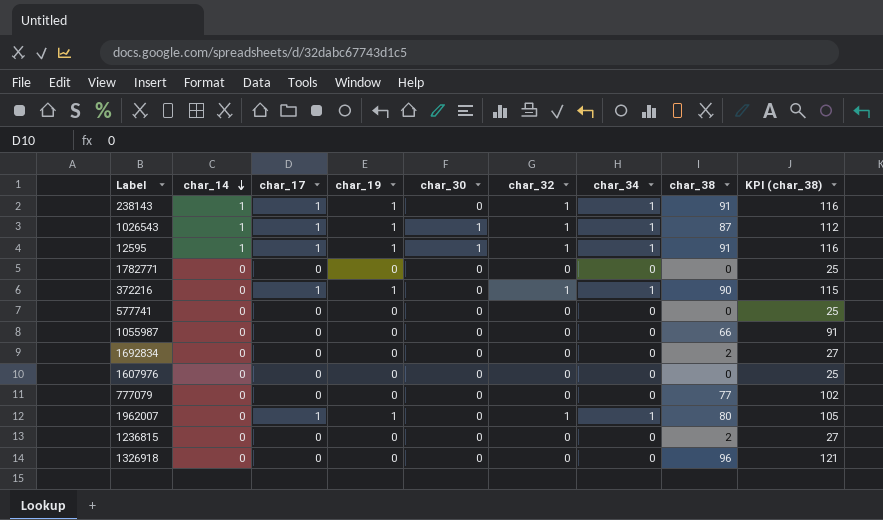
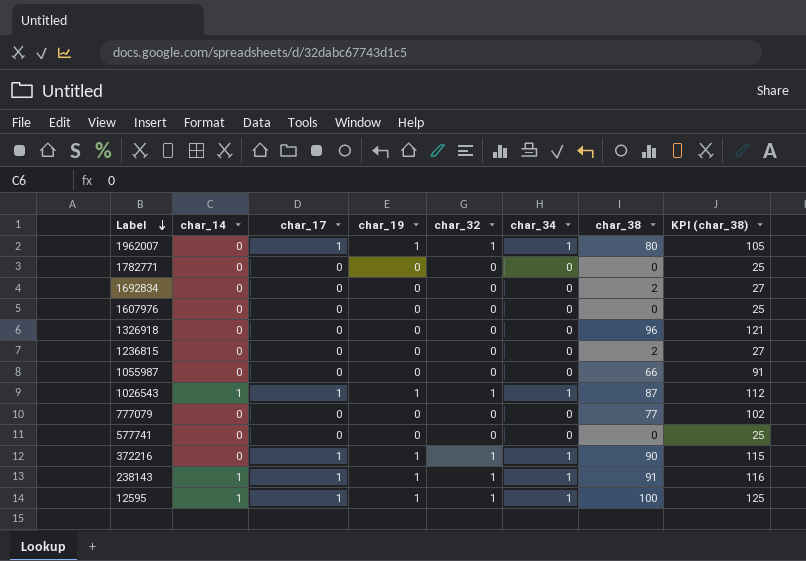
row order: char_14 descending -> Label descending
column char_30 | position: 5 -> none
12595 | char_38: 91 -> 100
12595 | KPI (char_38): 116 -> 125

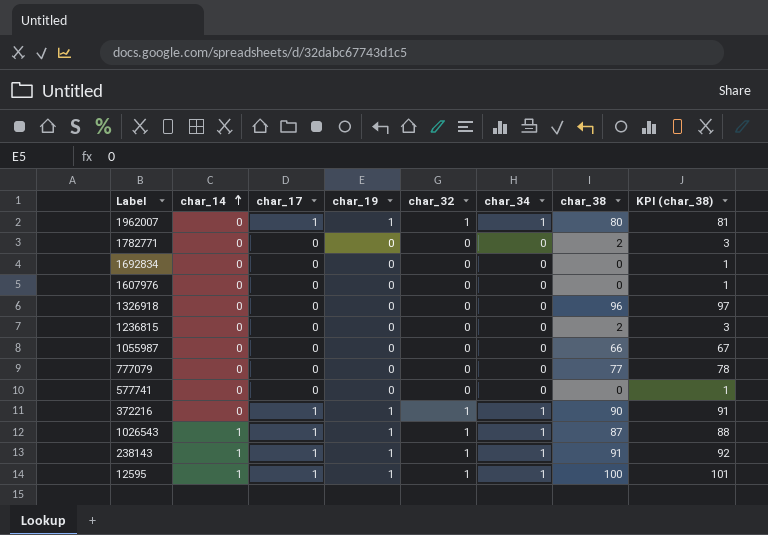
row order: Label descending -> char_14 ascending
column KPI (char_38) | formula: [char_38] + 25 -> [char_38] + 1
1782771 | char_38: 0 -> 2
1692834 | char_38: 2 -> 0

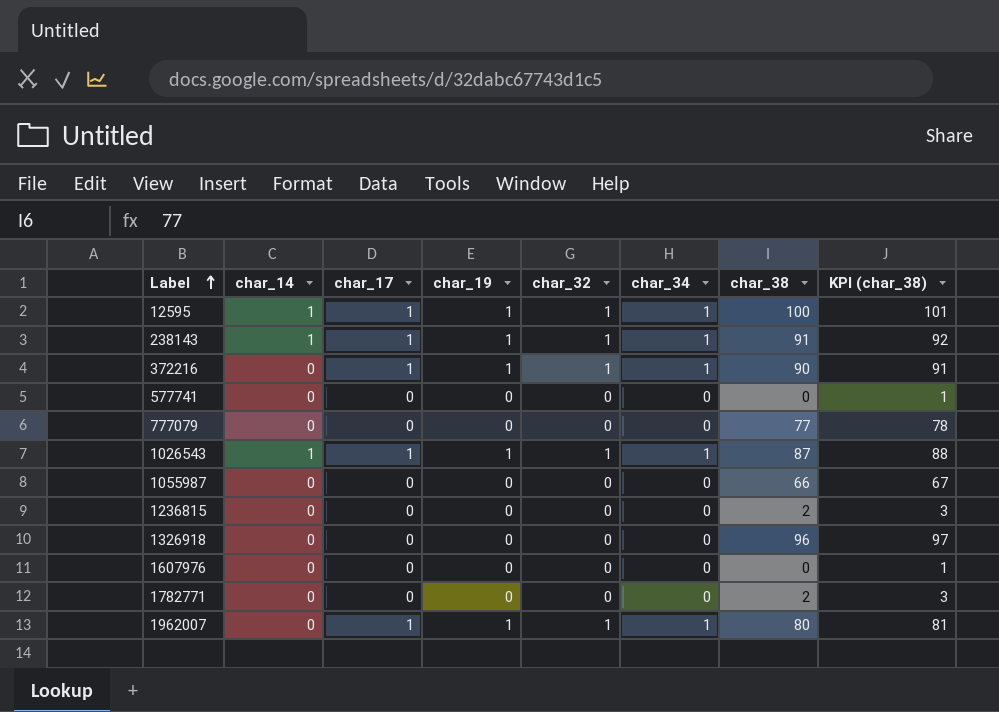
row order: char_14 ascending -> Label ascending
row 1692834: 0 | 0 | 0 | 0 | 0 | 0 | 1 -> none

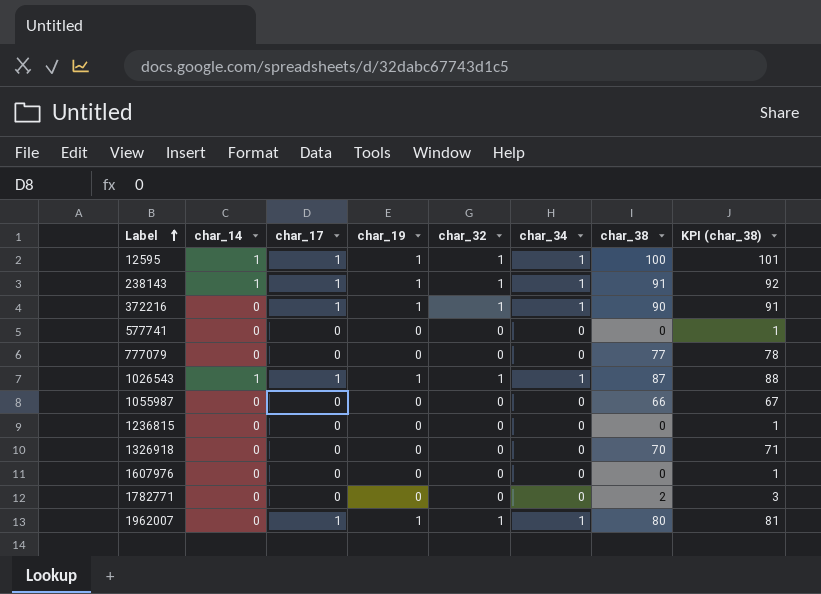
1236815 | char_38: 2 -> 0
1236815 | KPI (char_38): 3 -> 1
1326918 | char_38: 96 -> 70
1326918 | KPI (char_38): 97 -> 71

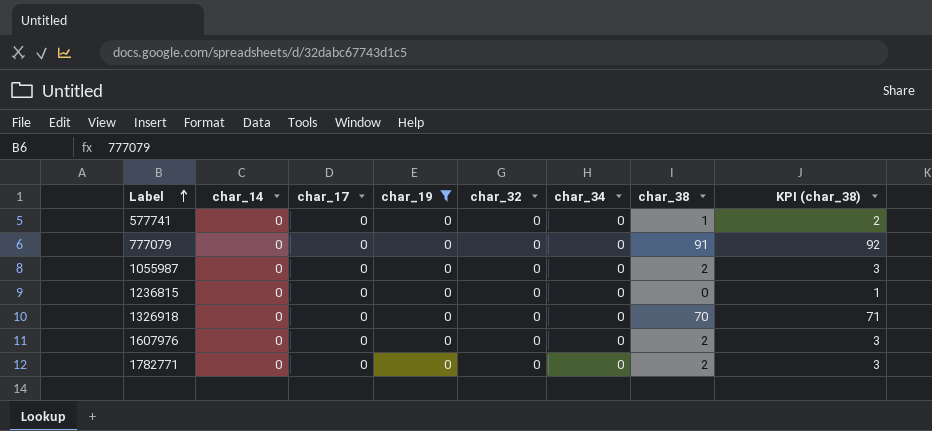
filter: none -> char_19 = 0
577741 | char_38: 0 -> 1
577741 | KPI (char_38): 1 -> 2
777079 | char_38: 77 -> 91
777079 | KPI (char_38): 78 -> 92
1055987 | char_38: 66 -> 2
1055987 | KPI (char_38): 67 -> 3
1607976 | char_38: 0 -> 2
1607976 | KPI (char_38): 1 -> 3

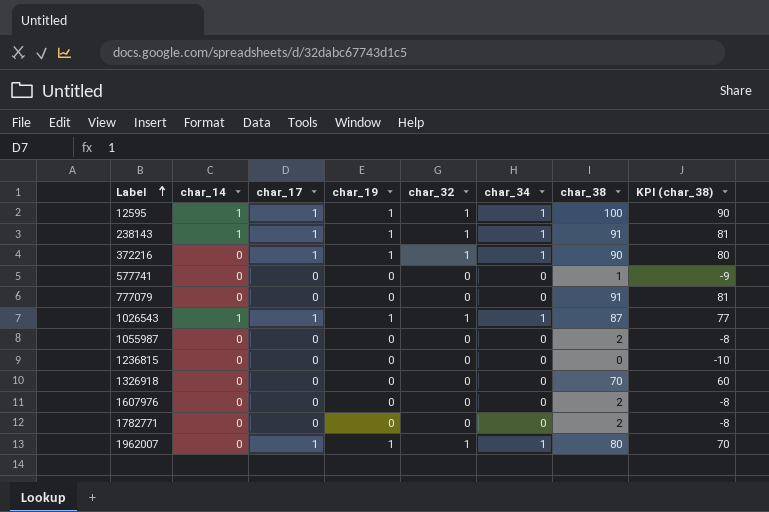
filter: char_19 = 0 -> none
column KPI (char_38) | formula: [char_38] + 1 -> [char_38] - 10

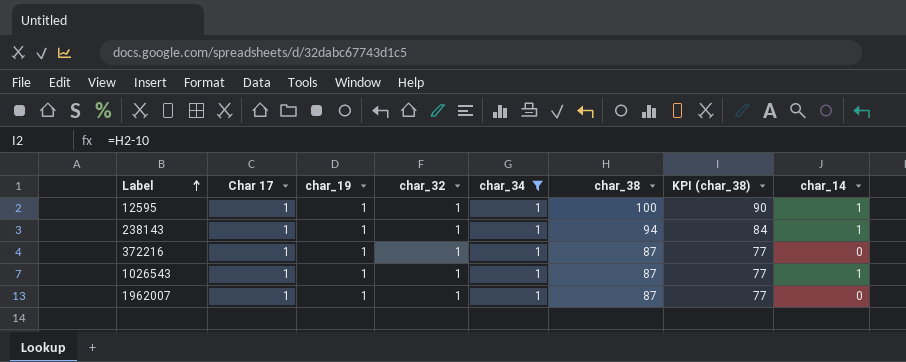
filter: none -> char_34 = 1
column name: char_17 -> Char 17
column char_14 | position: 2 -> 8
238143 | char_38: 91 -> 94
238143 | KPI (char_38): 81 -> 84
372216 | char_38: 90 -> 87
372216 | KPI (char_38): 80 -> 77
1962007 | char_38: 80 -> 87
1962007 | KPI (char_38): 70 -> 77

